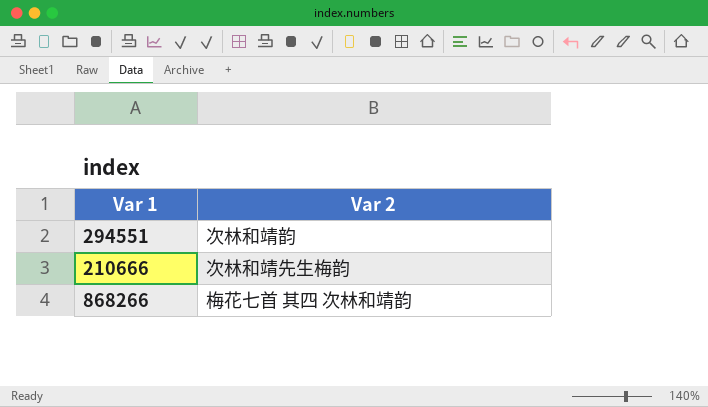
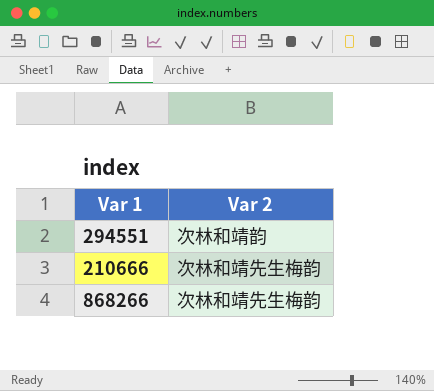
868266 | Var 2: 梅花七首 其四 次林和靖韵 -> 次林和靖先生梅韵

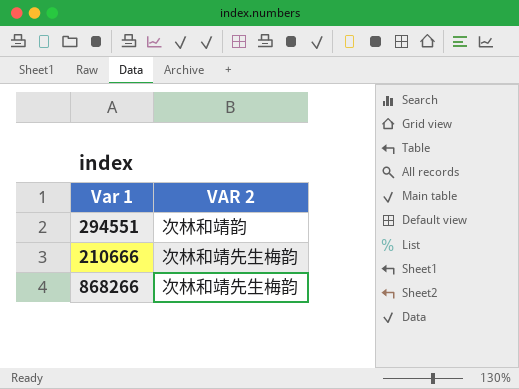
column name: Var 2 -> VAR 2

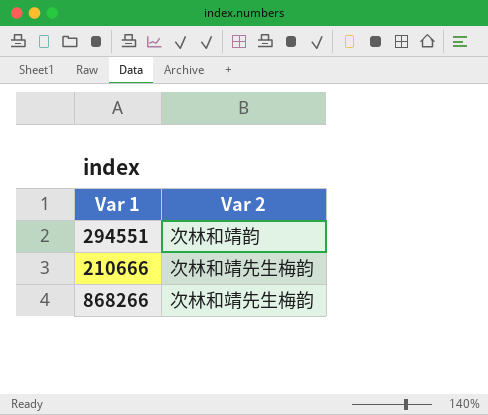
column name: VAR 2 -> Var 2

